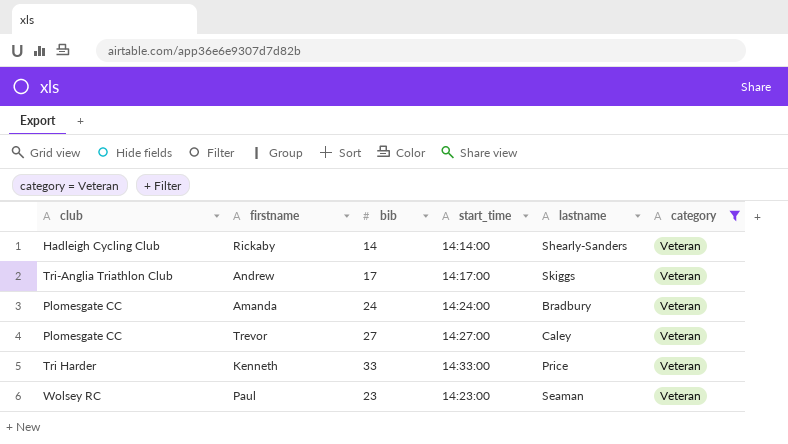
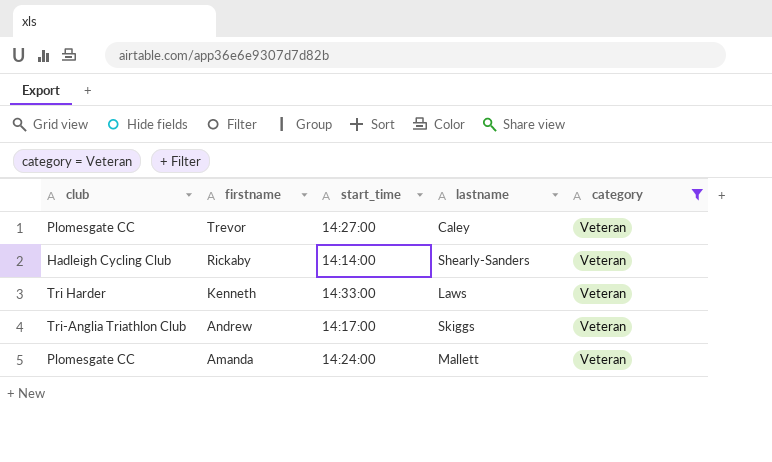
row order: none -> firstname descending
column bib | position: 3 -> none
row Paul: Wolsey RC | 23 | 14:23:00 | Seaman | Veteran -> none
Kenneth | lastname: Price -> Laws
Amanda | lastname: Bradbury -> Mallett

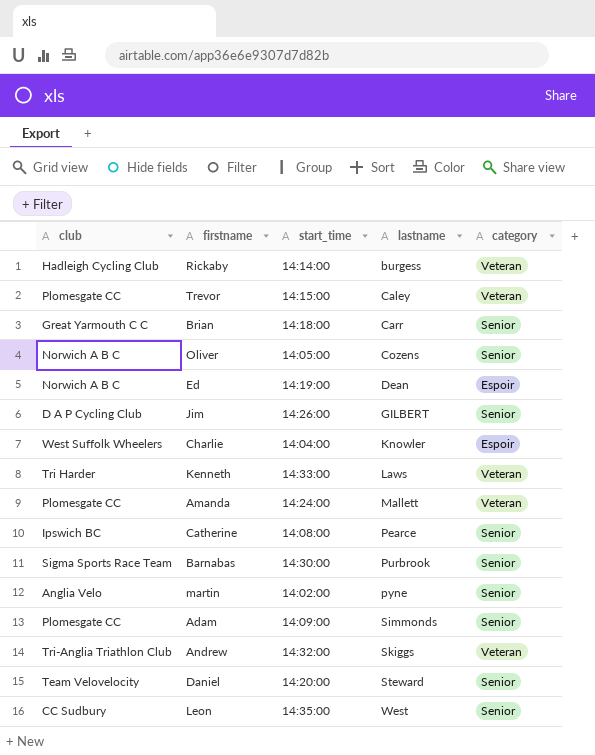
filter: category = Veteran -> none
row order: firstname descending -> lastname ascending
Rickaby | lastname: Shearly-Sanders -> burgess
Trevor | start_time: 14:27:00 -> 14:15:00
Andrew | start_time: 14:17:00 -> 14:32:00

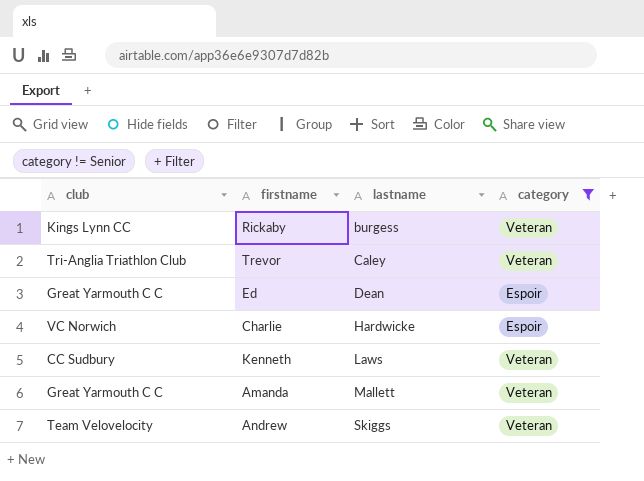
filter: none -> category != Senior
column start_time | position: 3 -> none
Rickaby | club: Hadleigh Cycling Club -> Kings Lynn CC
Trevor | club: Plomesgate CC -> Tri-Anglia Triathlon Club
Ed | club: Norwich A B C -> Great Yarmouth C C
Charlie | club: West Suffolk Wheelers -> VC Norwich
Charlie | lastname: Knowler -> Hardwicke
Kenneth | club: Tri Harder -> CC Sudbury
Amanda | club: Plomesgate CC -> Great Yarmouth C C
Andrew | club: Tri-Anglia Triathlon Club -> Team Velovelocity

